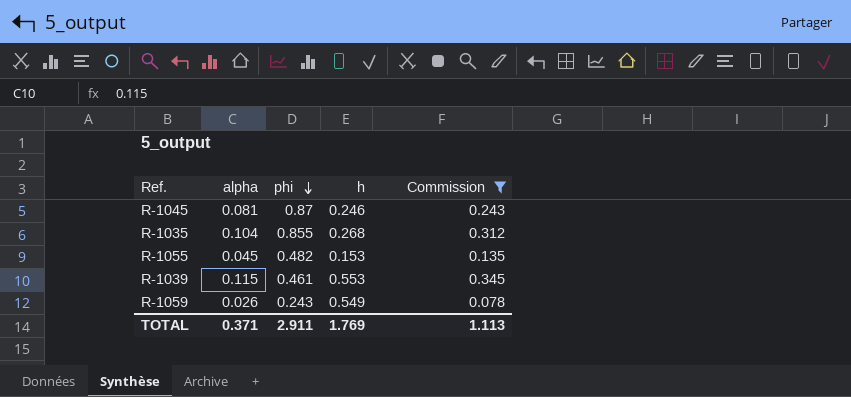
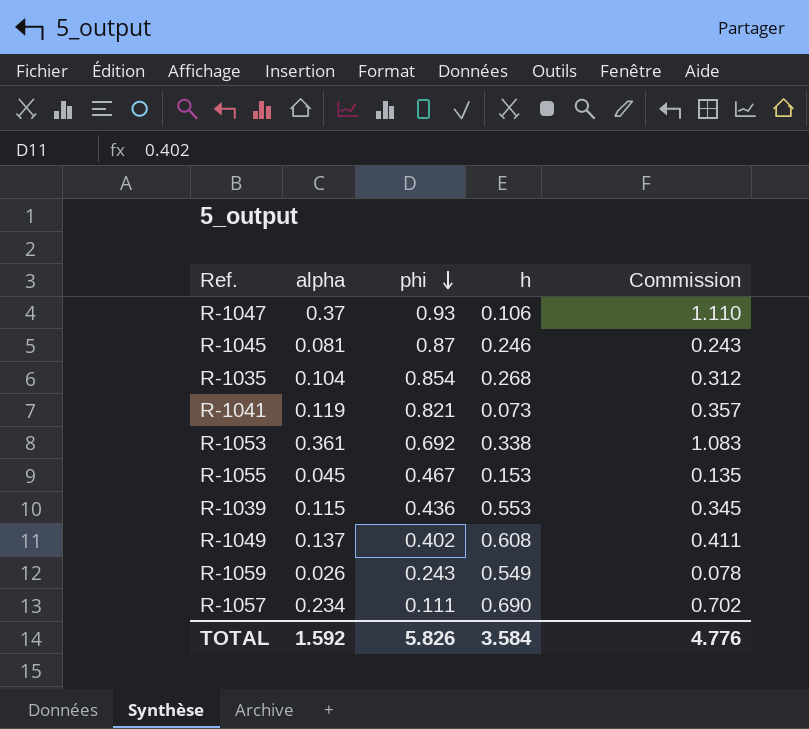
filter: Commission <= 0.345 -> none
R-1035 | phi: 0.855 -> 0.854
R-1055 | phi: 0.482 -> 0.467
R-1039 | phi: 0.461 -> 0.436
TOTAL | alpha: 0.371 -> 1.592
TOTAL | phi: 2.911 -> 5.826
TOTAL | h: 1.769 -> 3.584
TOTAL | Commission: 1.113 -> 4.776

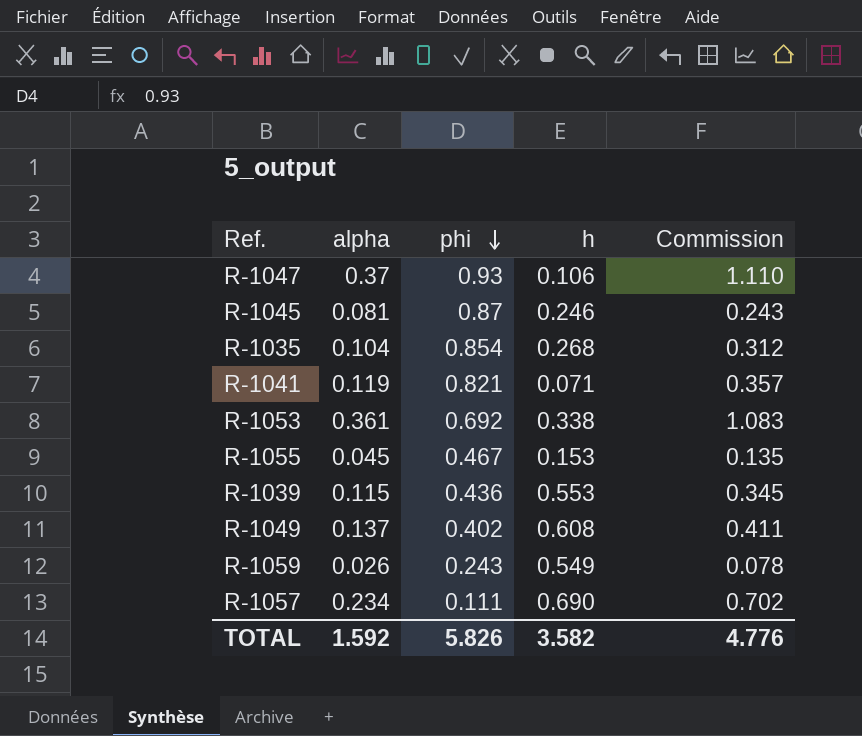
R-1041 | h: 0.073 -> 0.071
TOTAL | h: 3.584 -> 3.582

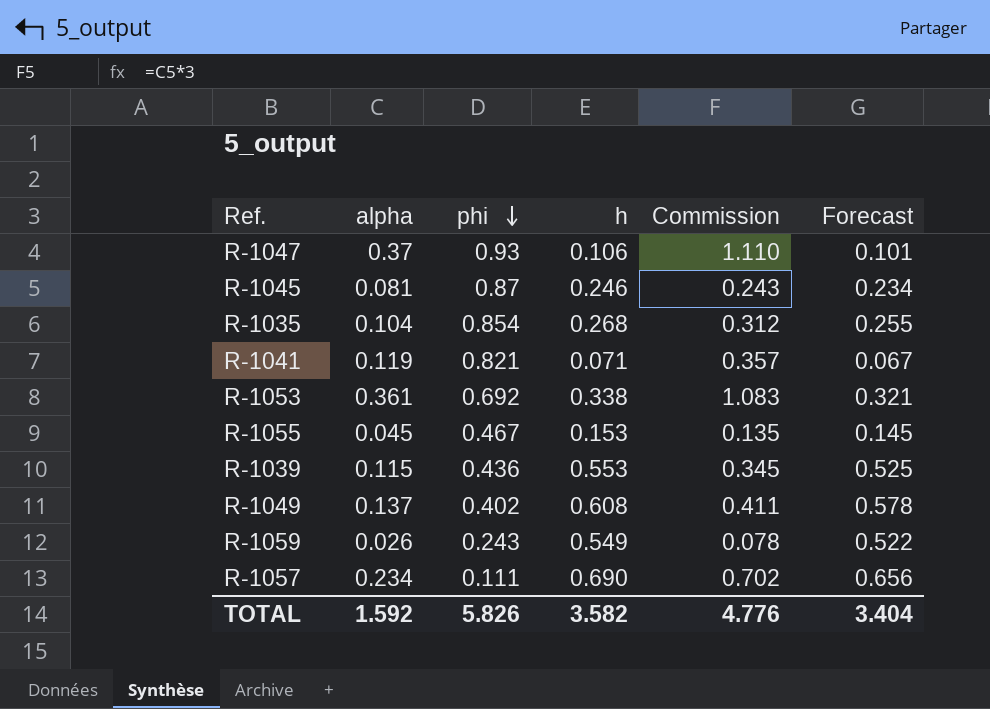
column Forecast | formula: none -> [h] * 0.95

